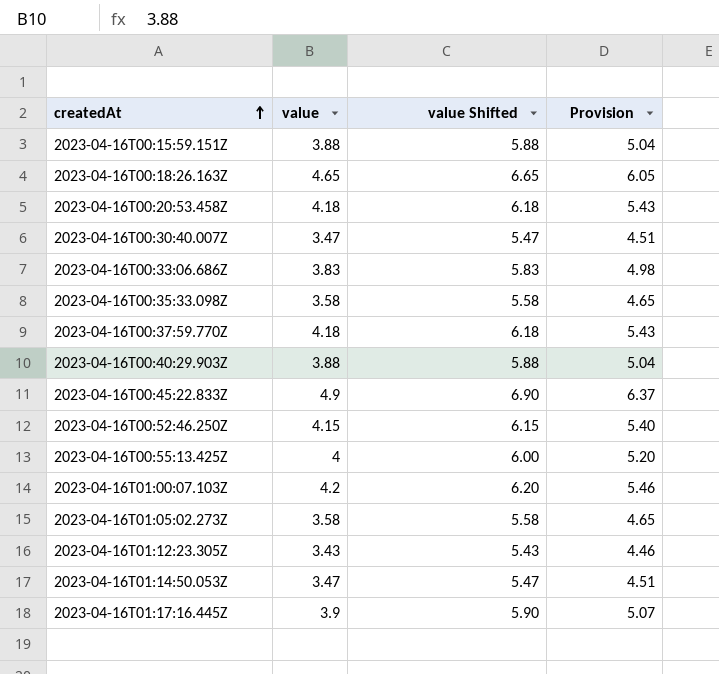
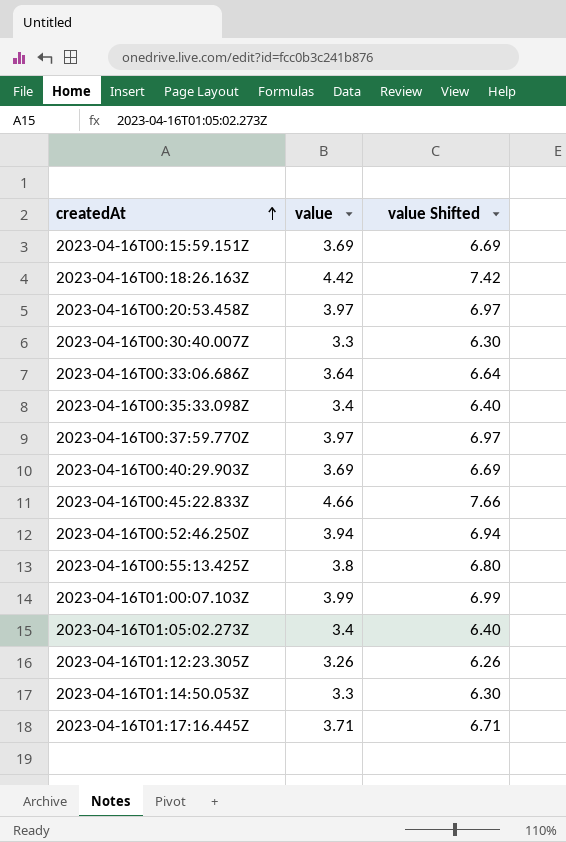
column Provision | formula: [value] * 1.3 -> none
column value Shifted | formula: [value] + 2 -> [value] + 3
2023-04-16T00:15:59.151Z | value: 3.88 -> 3.69
2023-04-16T00:18:26.163Z | value: 4.65 -> 4.42
2023-04-16T00:20:53.458Z | value: 4.18 -> 3.97
2023-04-16T00:30:40.007Z | value: 3.47 -> 3.3
2023-04-16T00:33:06.686Z | value: 3.83 -> 3.64
2023-04-16T00:35:33.098Z | value: 3.58 -> 3.4
2023-04-16T00:37:59.770Z | value: 4.18 -> 3.97
2023-04-16T00:40:29.903Z | value: 3.88 -> 3.69
2023-04-16T00:45:22.833Z | value: 4.9 -> 4.66
2023-04-16T00:52:46.250Z | value: 4.15 -> 3.94
2023-04-16T00:55:13.425Z | value: 4 -> 3.8
2023-04-16T01:00:07.103Z | value: 4.2 -> 3.99
2023-04-16T01:05:02.273Z | value: 3.58 -> 3.4
2023-04-16T01:12:23.305Z | value: 3.43 -> 3.26
2023-04-16T01:14:50.053Z | value: 3.47 -> 3.3
2023-04-16T01:17:16.445Z | value: 3.9 -> 3.71

